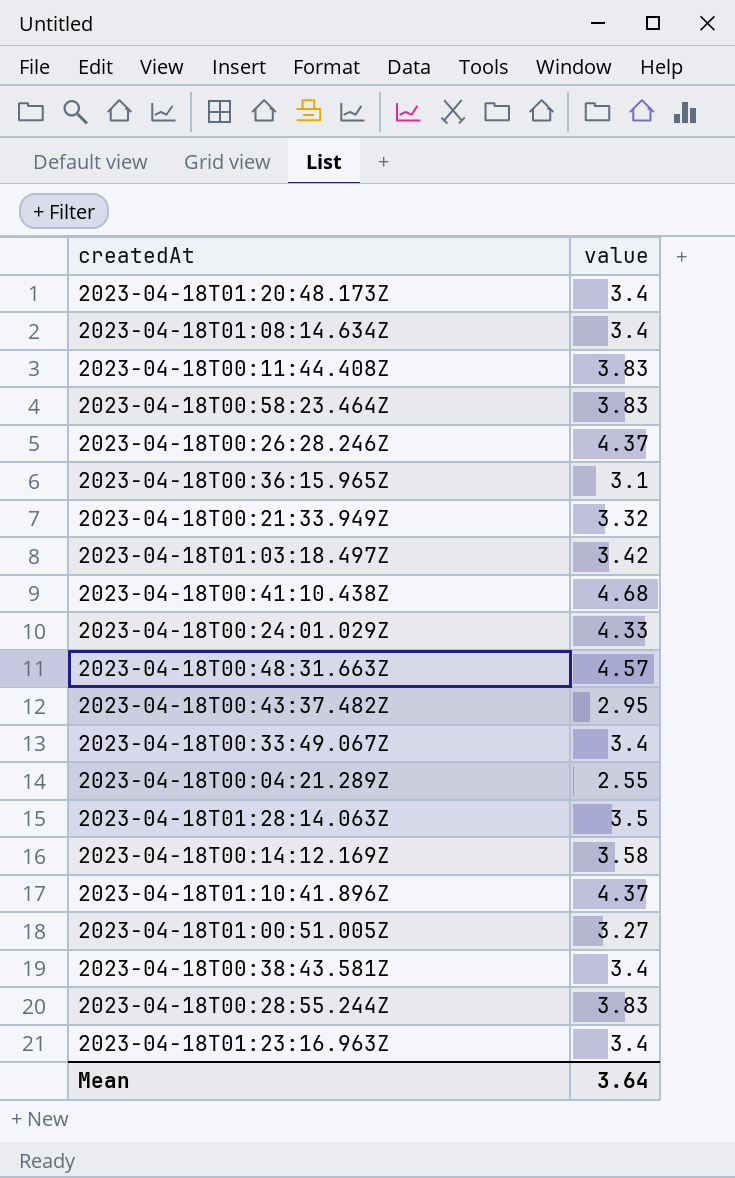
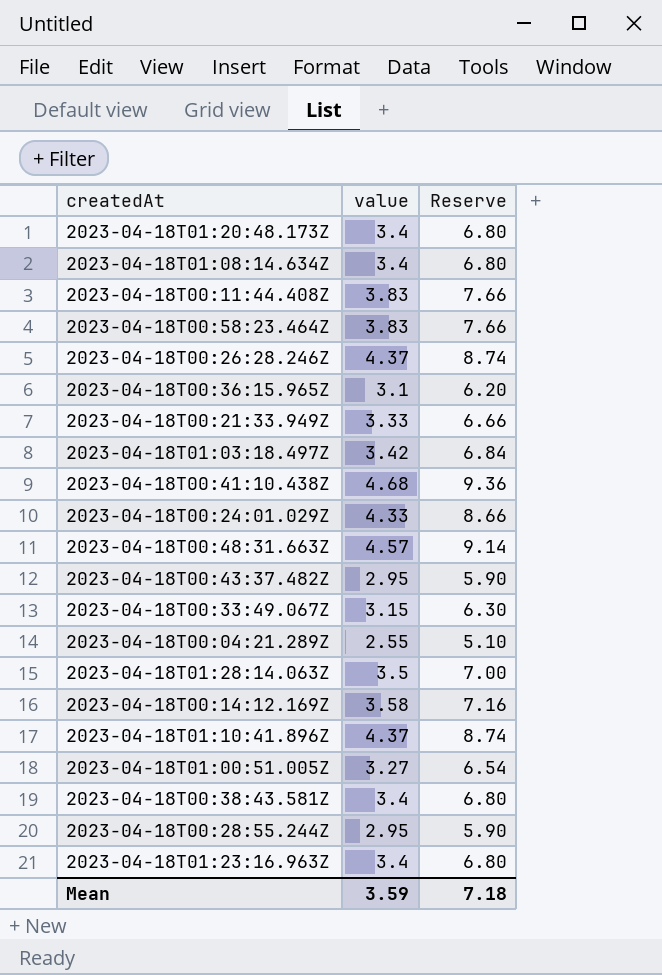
column Reserve | formula: none -> [value] * 2
2023-04-18T00:21:33.949Z | value: 3.32 -> 3.33
2023-04-18T00:33:49.067Z | value: 3.4 -> 3.15
2023-04-18T00:28:55.244Z | value: 3.83 -> 2.95
Mean | value: 3.64 -> 3.59

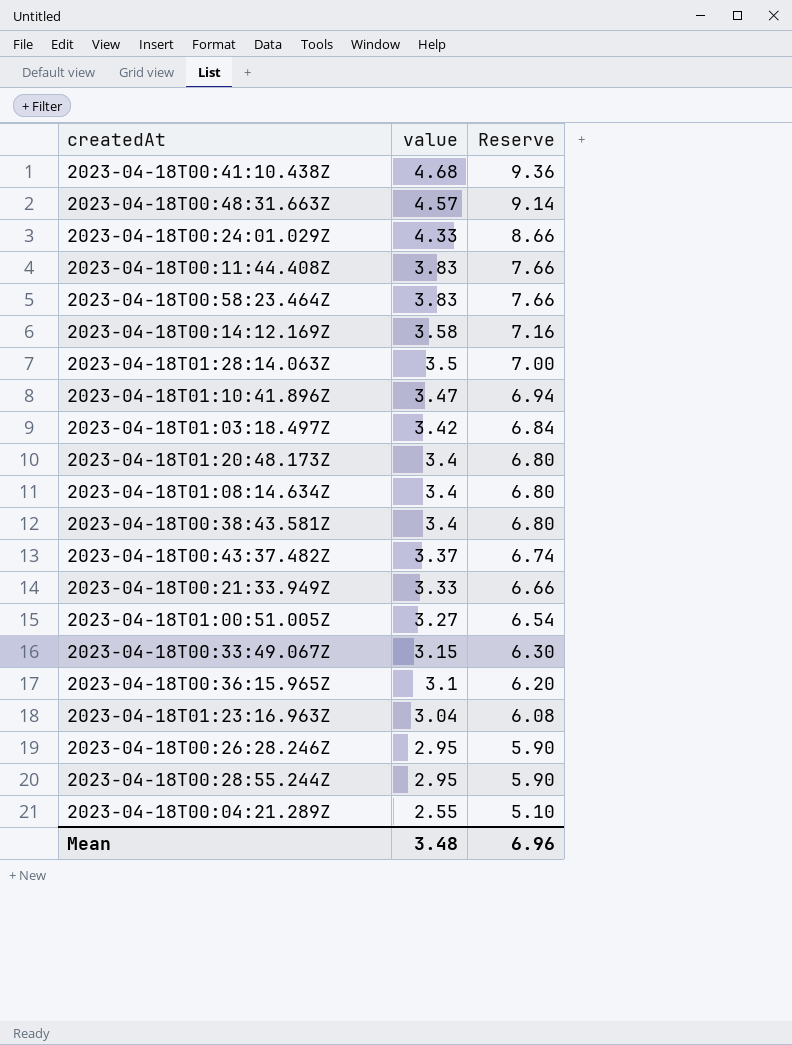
row order: none -> value descending
2023-04-18T01:10:41.896Z | value: 4.37 -> 3.47
2023-04-18T01:10:41.896Z | Reserve: 8.74 -> 6.94
2023-04-18T00:43:37.482Z | value: 2.95 -> 3.37
2023-04-18T00:43:37.482Z | Reserve: 5.90 -> 6.74
2023-04-18T01:23:16.963Z | value: 3.4 -> 3.04
2023-04-18T01:23:16.963Z | Reserve: 6.80 -> 6.08
2023-04-18T00:26:28.246Z | value: 4.37 -> 2.95
2023-04-18T00:26:28.246Z | Reserve: 8.74 -> 5.90
Mean | value: 3.59 -> 3.48
Mean | Reserve: 7.18 -> 6.96

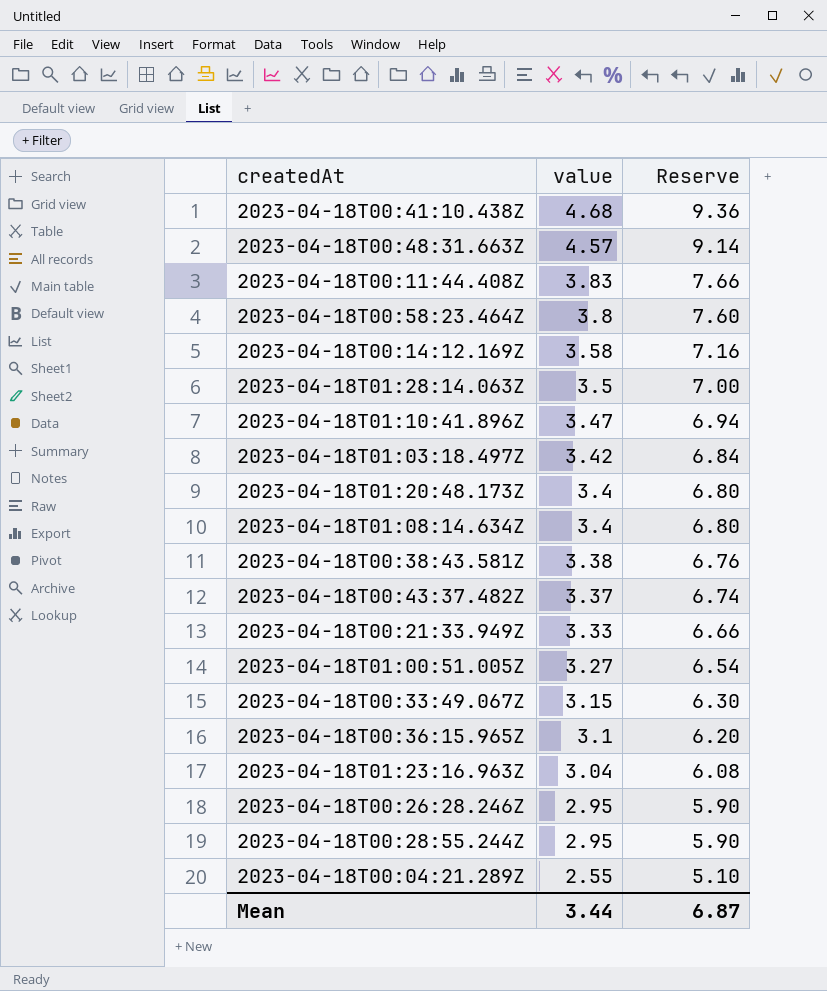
row 2023-04-18T00:24:01.029Z: 4.33 | 8.66 -> none
2023-04-18T00:58:23.464Z | value: 3.83 -> 3.8
2023-04-18T00:58:23.464Z | Reserve: 7.66 -> 7.60
2023-04-18T00:38:43.581Z | value: 3.4 -> 3.38
2023-04-18T00:38:43.581Z | Reserve: 6.80 -> 6.76
Mean | value: 3.48 -> 3.44
Mean | Reserve: 6.96 -> 6.87

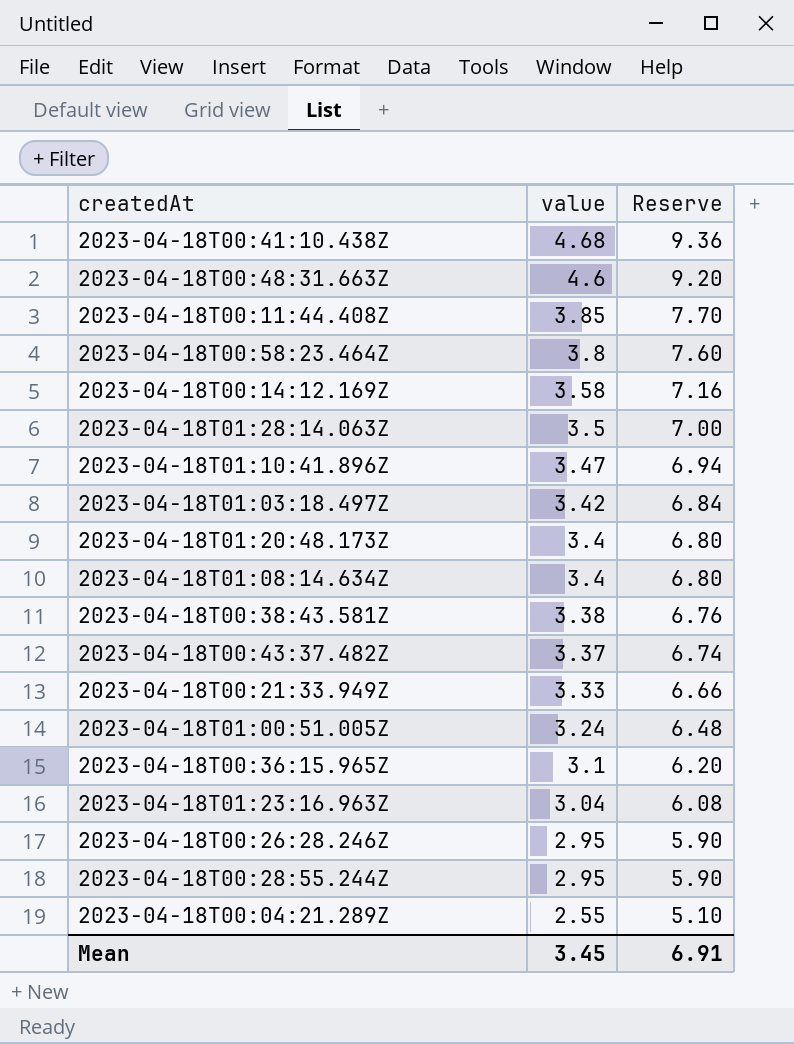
row 2023-04-18T00:33:49.067Z: 3.15 | 6.30 -> none
2023-04-18T00:48:31.663Z | value: 4.57 -> 4.6
2023-04-18T00:48:31.663Z | Reserve: 9.14 -> 9.20
2023-04-18T00:11:44.408Z | value: 3.83 -> 3.85
2023-04-18T00:11:44.408Z | Reserve: 7.66 -> 7.70
2023-04-18T01:00:51.005Z | value: 3.27 -> 3.24
2023-04-18T01:00:51.005Z | Reserve: 6.54 -> 6.48
Mean | value: 3.44 -> 3.45
Mean | Reserve: 6.87 -> 6.91

